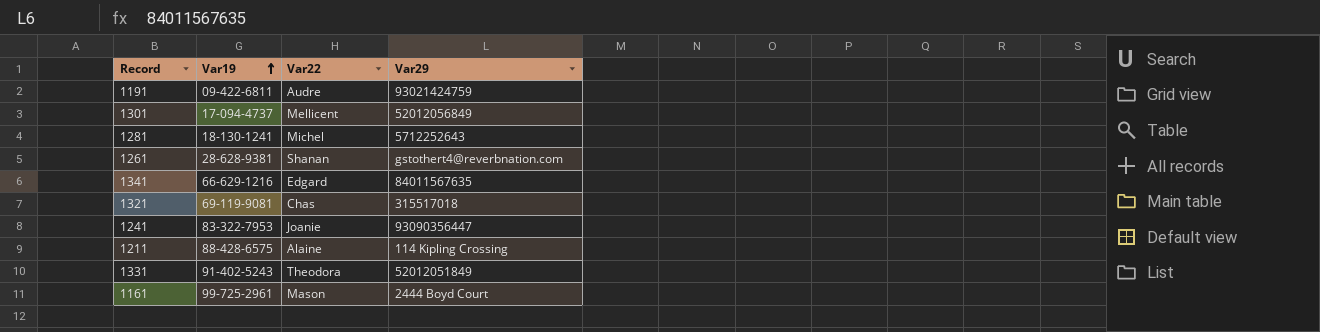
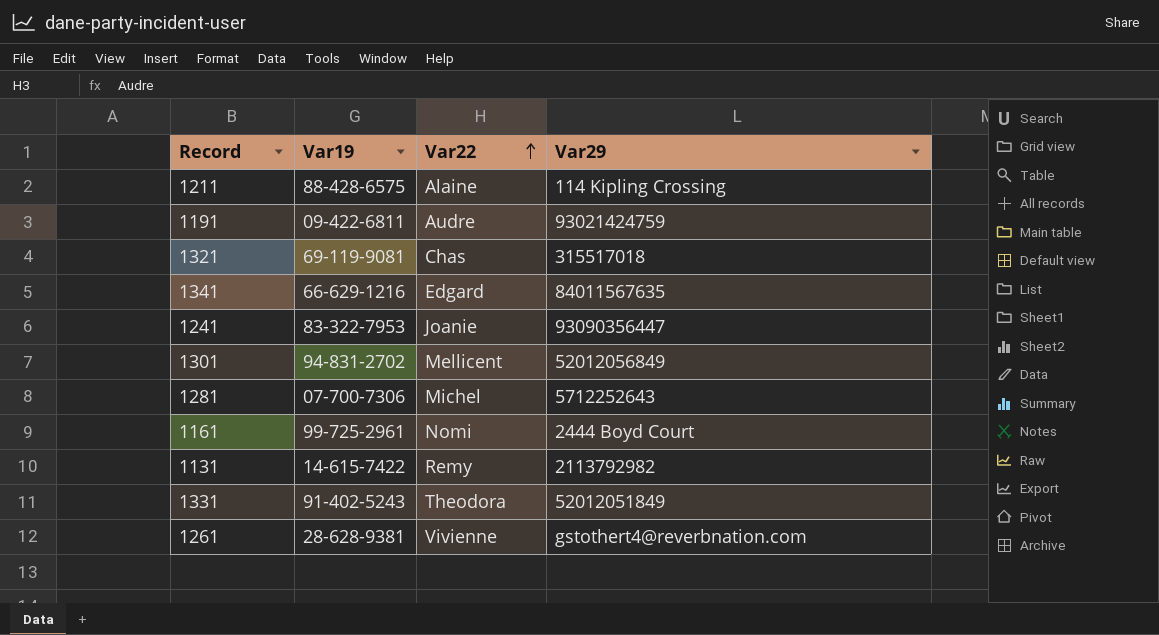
row order: Var19 ascending -> Var22 ascending
1301 | Var19: 17-094-4737 -> 94-831-2702
1281 | Var19: 18-130-1241 -> 07-700-7306
1161 | Var22: Mason -> Nomi
row 1131: none -> 14-615-7422 | Remy | 2113792982
1261 | Var22: Shanan -> Vivienne

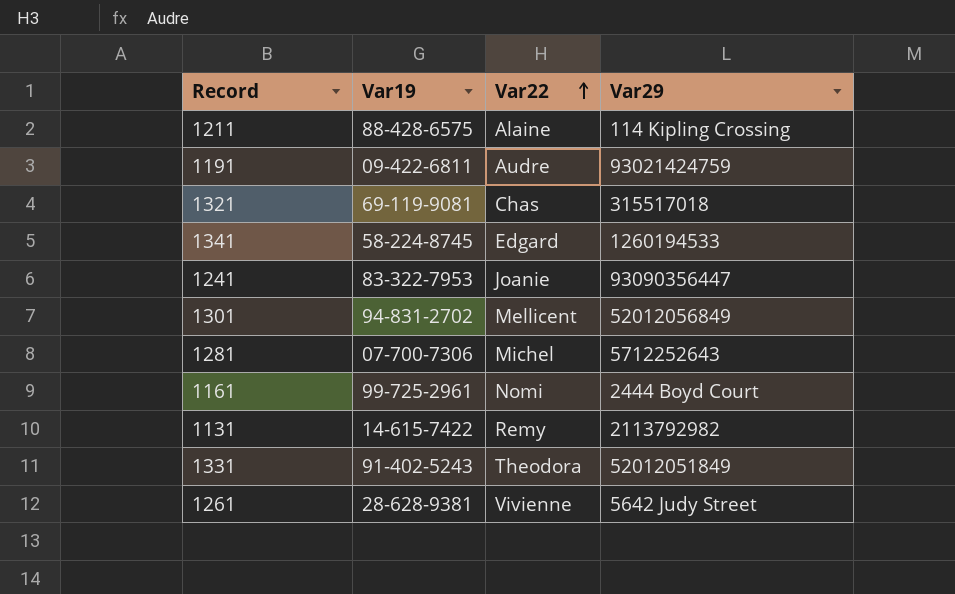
1341 | Var19: 66-629-1216 -> 58-224-8745
1341 | Var29: 84011567635 -> 1260194533
1261 | Var29: gstothert4@reverbnation.com -> 5642 Judy Street

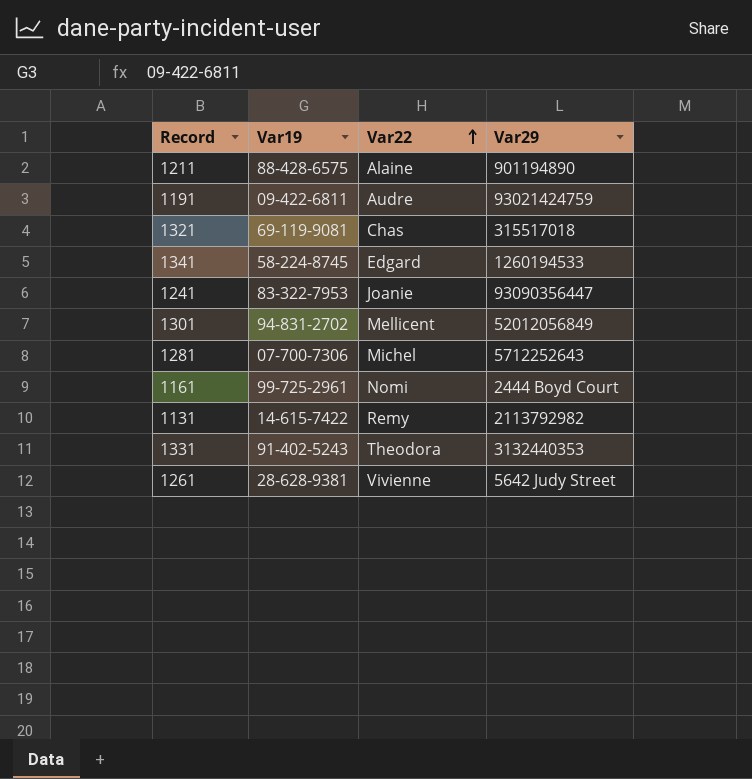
1211 | Var29: 114 Kipling Crossing -> 901194890
1331 | Var29: 52012051849 -> 3132440353

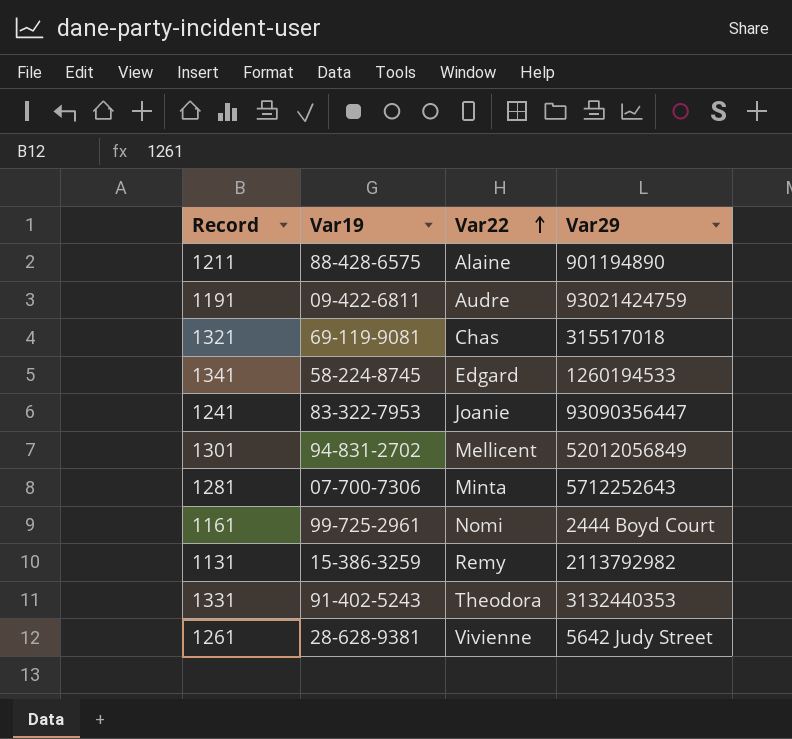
1281 | Var22: Michel -> Minta
1131 | Var19: 14-615-7422 -> 15-386-3259

